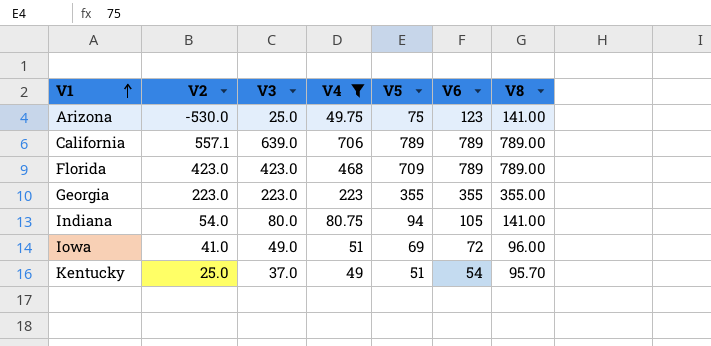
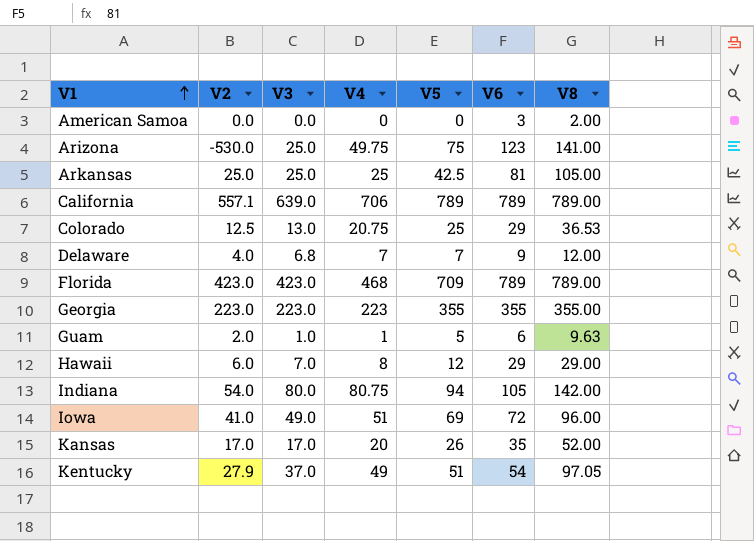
filter: V4 >= 49 -> none
Indiana | V8: 141.00 -> 142.00
Kentucky | V2: 25.0 -> 27.9
Kentucky | V8: 95.70 -> 97.05

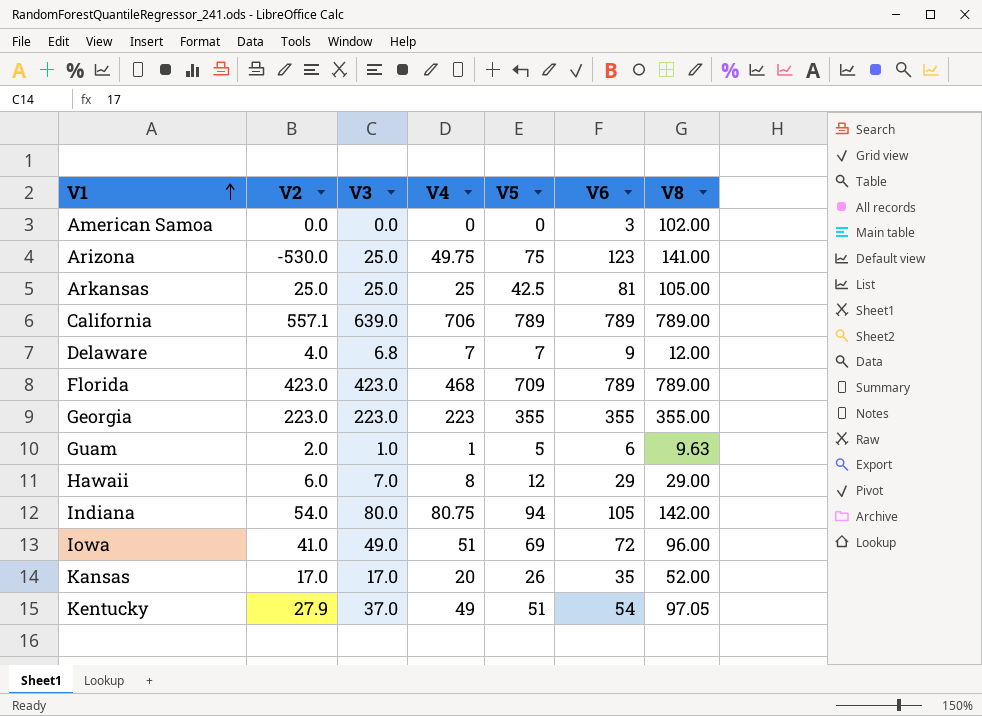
row Colorado: 12.5 | 13.0 | 20.75 | 25 | 29 | 36.53 -> none
American Samoa | V8: 2.00 -> 102.00

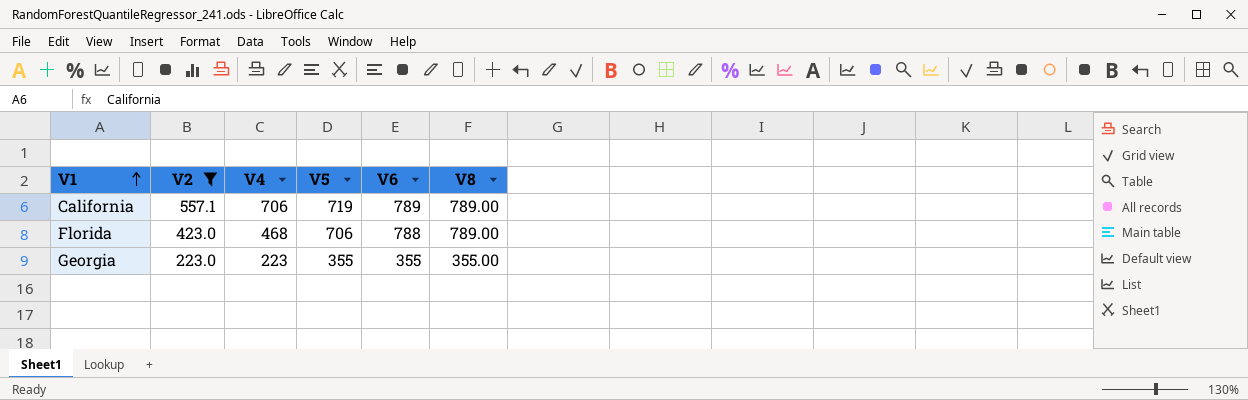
filter: none -> V2 >= 223.0
column V3 | position: 3 -> none
California | V5: 789 -> 719
Florida | V5: 709 -> 706
Florida | V6: 789 -> 788

